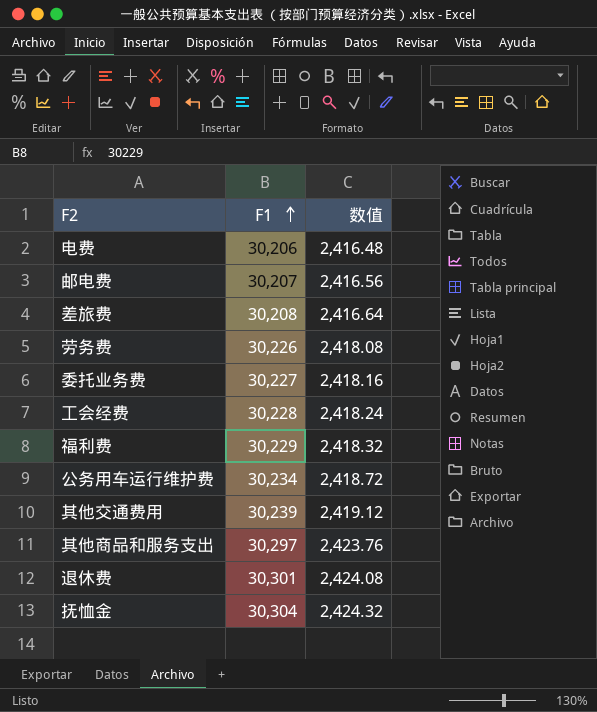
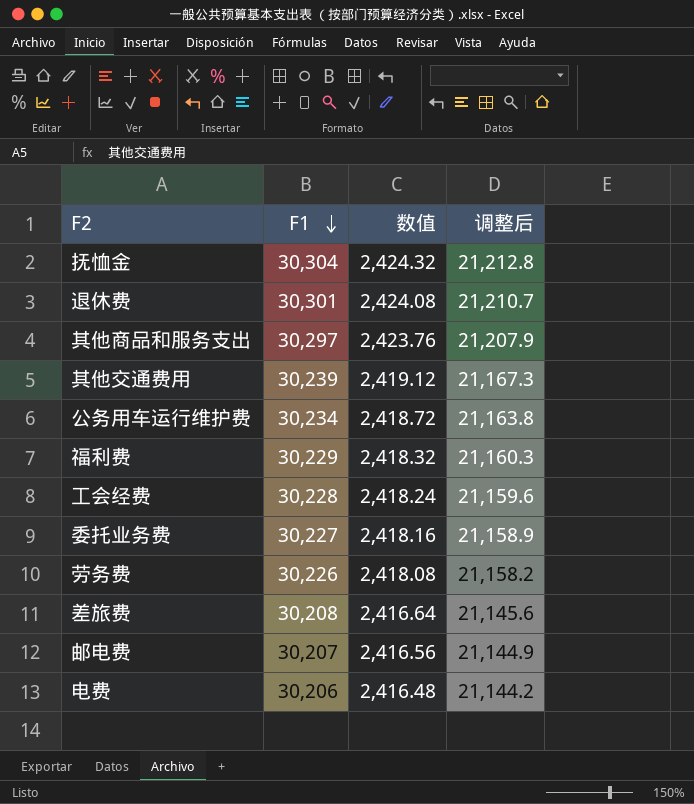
row order: F1 ascending -> F1 descending
column 调整后 | formula: none -> [F1] * 0.7

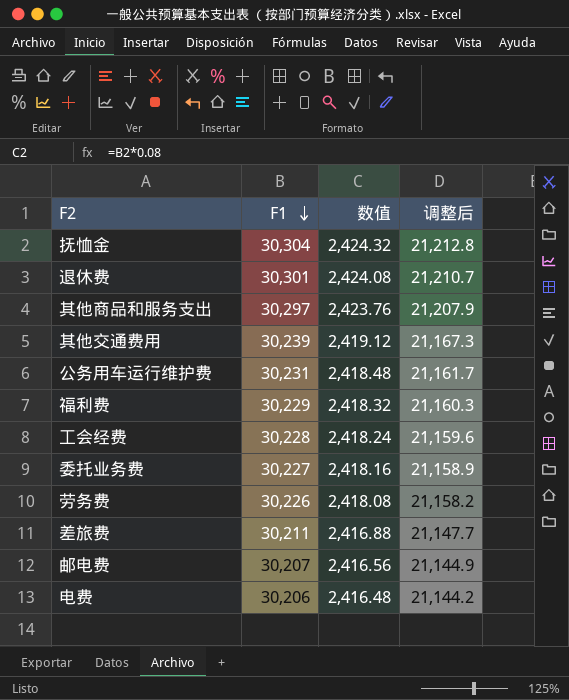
公务用车运行维护费 | F1: 30,234 -> 30,231
公务用车运行维护费 | 数值: 2,418.72 -> 2,418.48
公务用车运行维护费 | 调整后: 21,163.8 -> 21,161.7
差旅费 | F1: 30,208 -> 30,211
差旅费 | 数值: 2,416.64 -> 2,416.88
差旅费 | 调整后: 21,145.6 -> 21,147.7

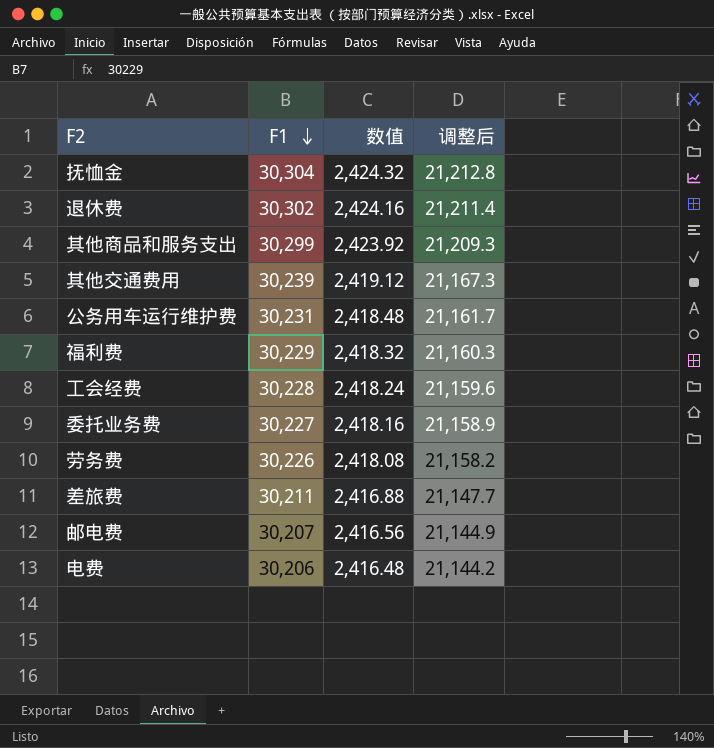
退休费 | F1: 30,301 -> 30,302
退休费 | 数值: 2,424.08 -> 2,424.16
退休费 | 调整后: 21,210.7 -> 21,211.4
其他商品和服务支出 | F1: 30,297 -> 30,299
其他商品和服务支出 | 数值: 2,423.76 -> 2,423.92
其他商品和服务支出 | 调整后: 21,207.9 -> 21,209.3

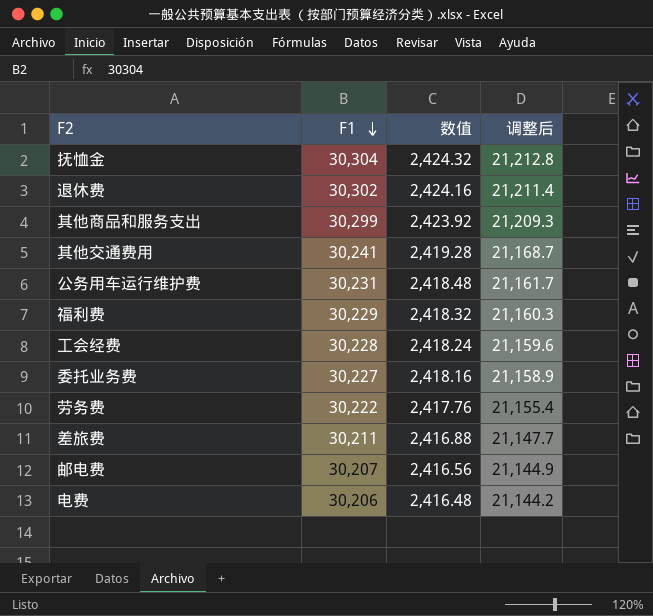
其他交通费用 | F1: 30,239 -> 30,241
其他交通费用 | 数值: 2,419.12 -> 2,419.28
其他交通费用 | 调整后: 21,167.3 -> 21,168.7
劳务费 | F1: 30,226 -> 30,222
劳务费 | 数值: 2,418.08 -> 2,417.76
劳务费 | 调整后: 21,158.2 -> 21,155.4

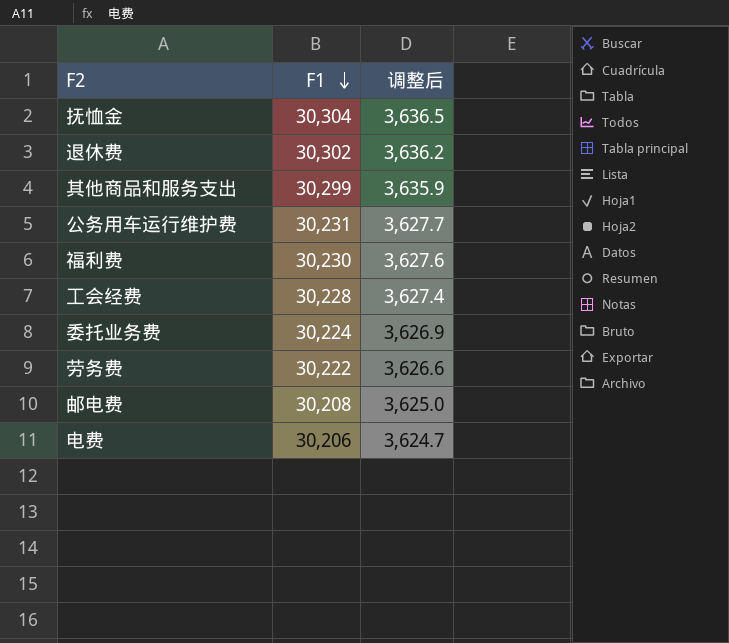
column 数值 | formula: [F1] * 0.08 -> none
column 调整后 | formula: [F1] * 0.7 -> [F1] * 0.12
row 其他交通费用: 30,241 | 2,419.28 | 21,168.7 -> none
row 差旅费: 30,211 | 2,416.88 | 21,147.7 -> none
福利费 | F1: 30,229 -> 30,230
委托业务费 | F1: 30,227 -> 30,224
邮电费 | F1: 30,207 -> 30,208

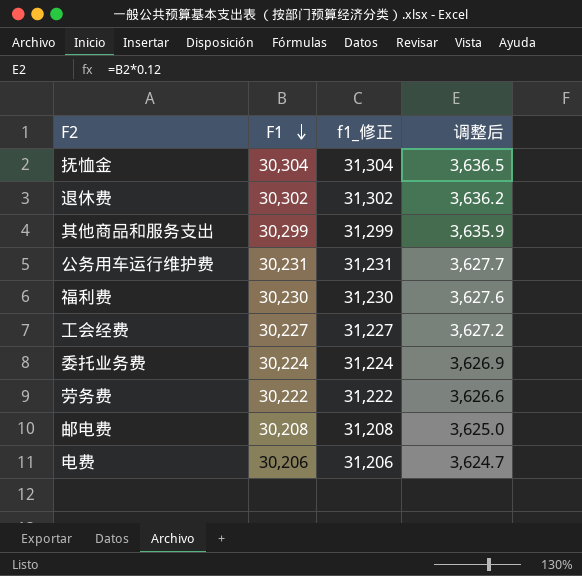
column f1_修正 | formula: none -> [F1] + 1000
工会经费 | F1: 30,228 -> 30,227
工会经费 | 调整后: 3,627.4 -> 3,627.2

